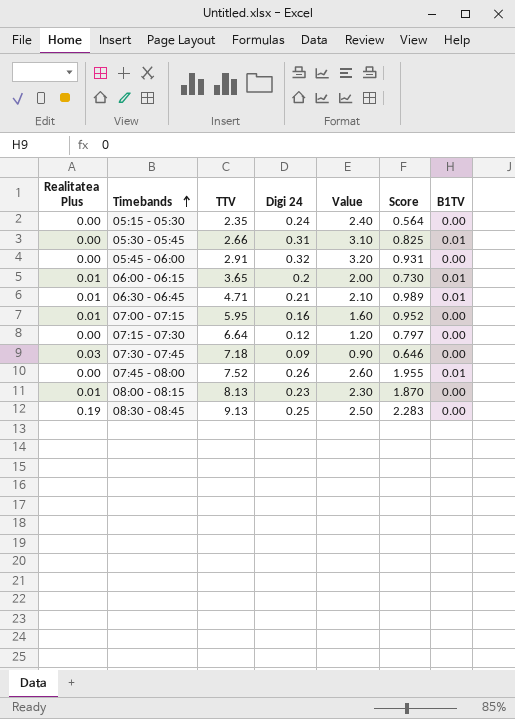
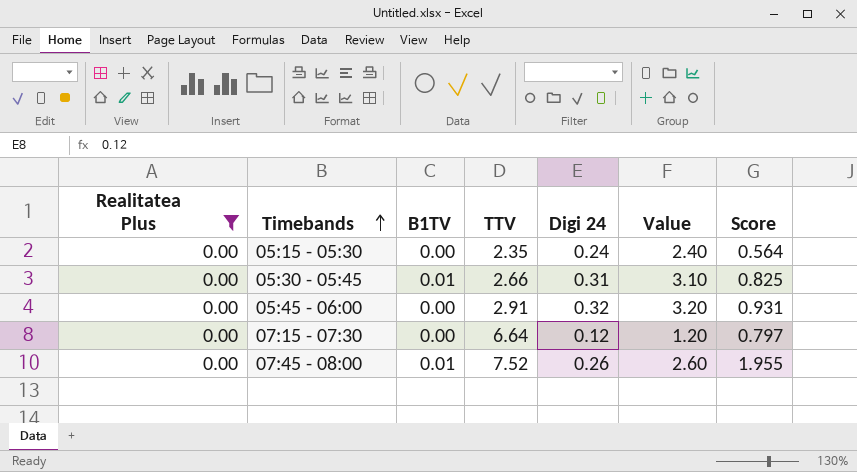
filter: none -> Realitatea Plus = 0.00
column B1TV | position: 7 -> 3

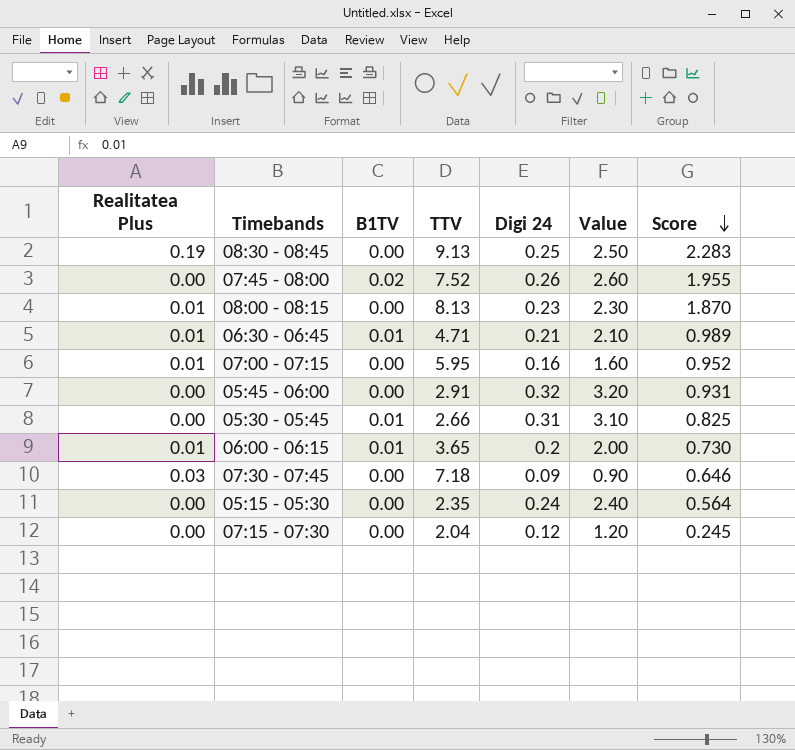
filter: Realitatea Plus = 0.00 -> none
row order: Timebands ascending -> Score descending
07:45 - 08:00 | B1TV: 0.01 -> 0.02
07:15 - 07:30 | TTV: 6.64 -> 2.04
07:15 - 07:30 | Score: 0.797 -> 0.245

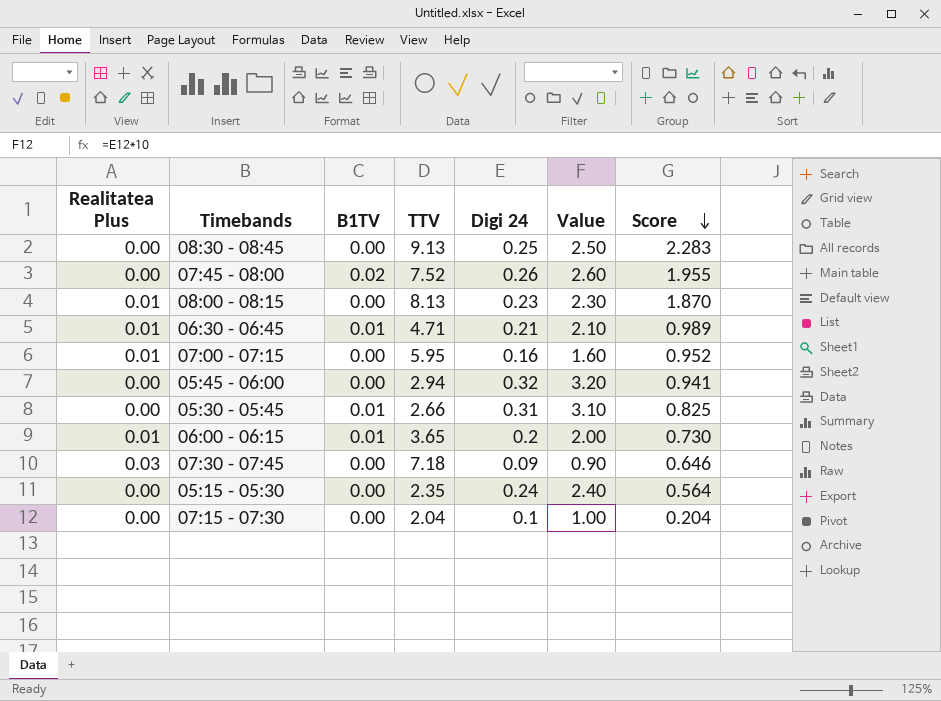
08:30 - 08:45 | Realitatea Plus: 0.19 -> 0.00
05:45 - 06:00 | TTV: 2.91 -> 2.94
05:45 - 06:00 | Score: 0.931 -> 0.941
07:15 - 07:30 | Digi 24: 0.12 -> 0.1
07:15 - 07:30 | Value: 1.20 -> 1.00
07:15 - 07:30 | Score: 0.245 -> 0.204

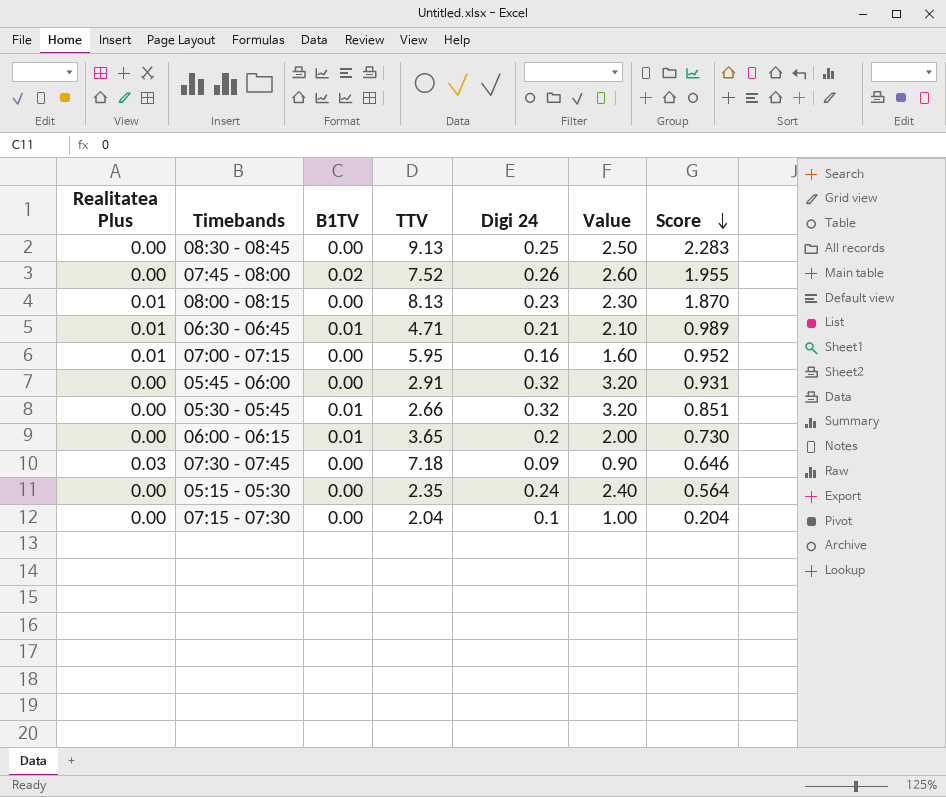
05:45 - 06:00 | TTV: 2.94 -> 2.91
05:45 - 06:00 | Score: 0.941 -> 0.931
05:30 - 05:45 | Digi 24: 0.31 -> 0.32
05:30 - 05:45 | Value: 3.10 -> 3.20
05:30 - 05:45 | Score: 0.825 -> 0.851
06:00 - 06:15 | Realitatea Plus: 0.01 -> 0.00

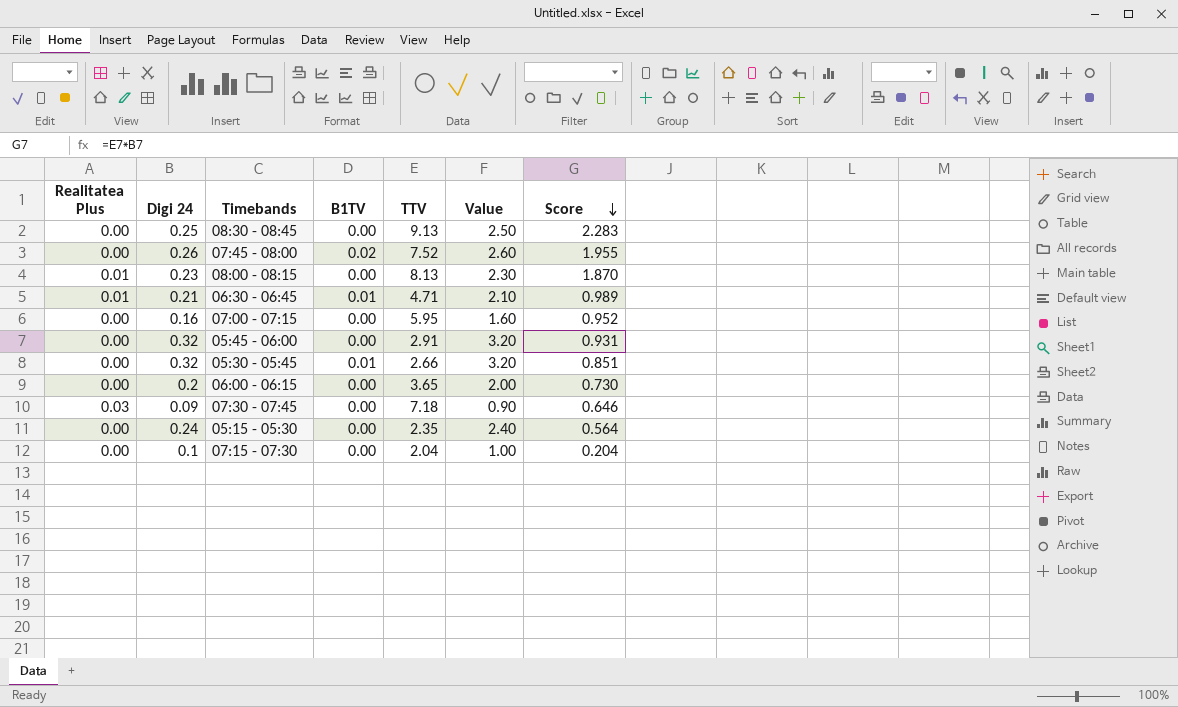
column Digi 24 | position: 5 -> 2
07:00 - 07:15 | Realitatea Plus: 0.01 -> 0.00
06:00 - 06:15 | B1TV: 0.01 -> 0.00

